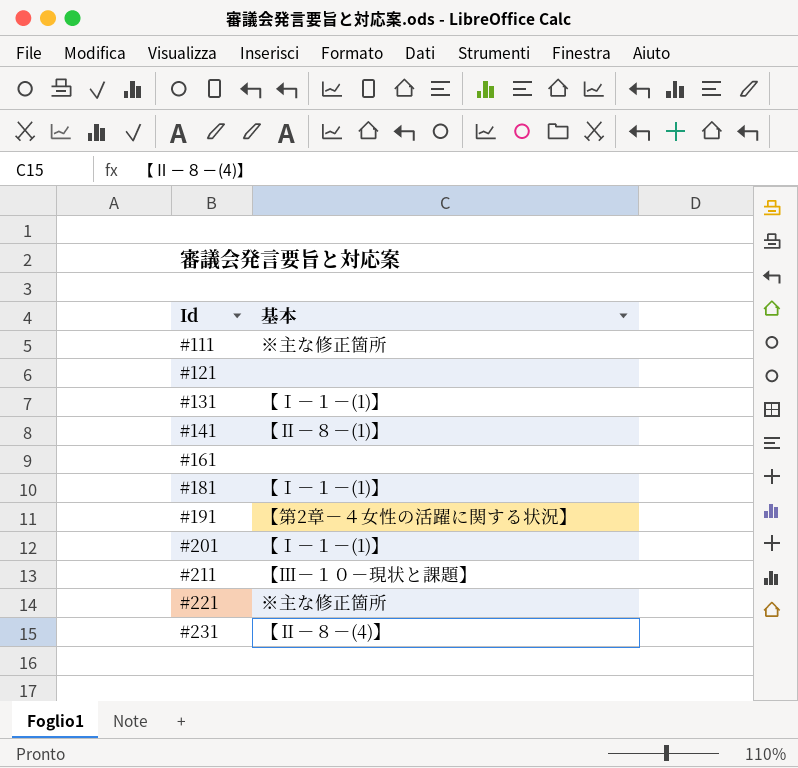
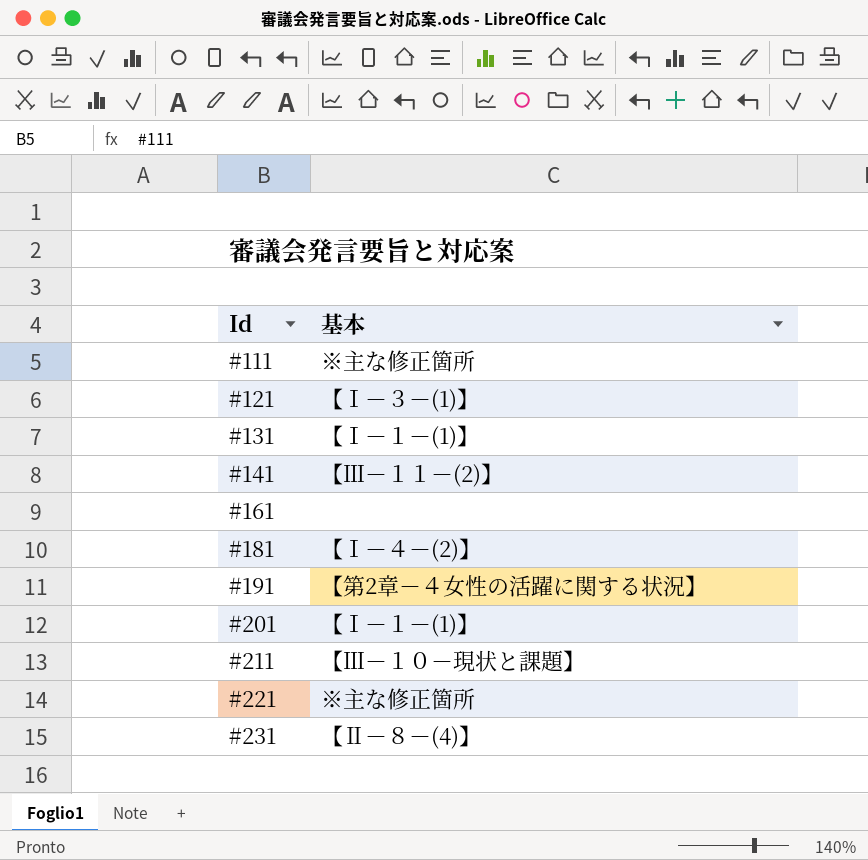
#121 | 基本: none -> 【Ⅰ－３－(1)】
#141 | 基本: 【Ⅱ－８－(1)】 -> 【Ⅲ－１１－(2)】
#181 | 基本: 【Ⅰ－１－(1)】 -> 【Ⅰ－４－(2)】

